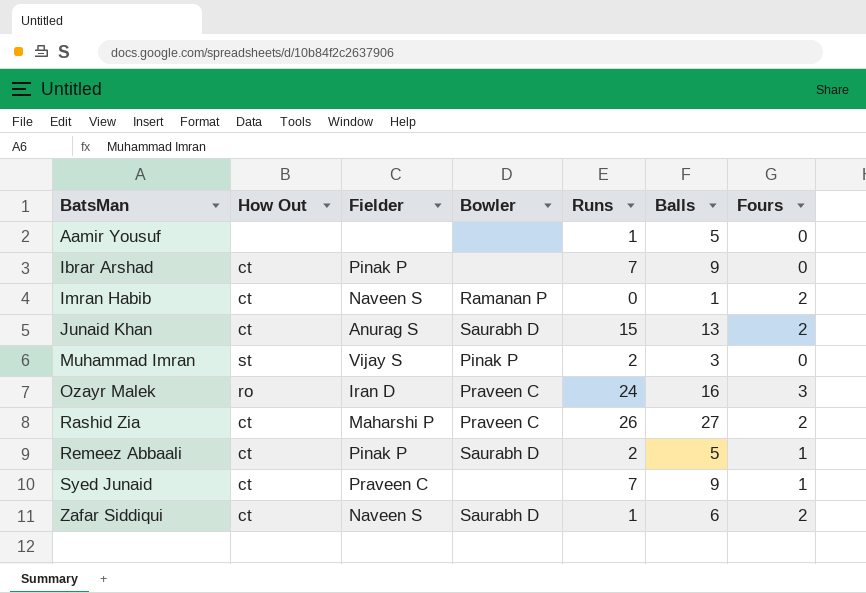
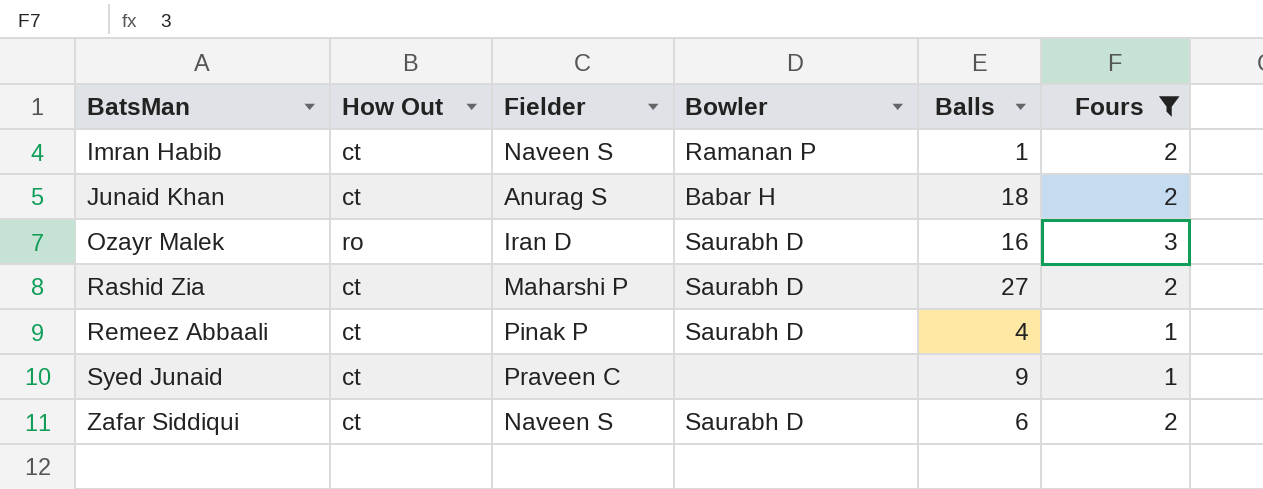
filter: none -> Fours != 0
column Runs | position: 5 -> none
Junaid Khan | Bowler: Saurabh D -> Babar H
Junaid Khan | Balls: 13 -> 18
Ozayr Malek | Bowler: Praveen C -> Saurabh D
Rashid Zia | Bowler: Praveen C -> Saurabh D
Remeez Abbaali | Balls: 5 -> 4

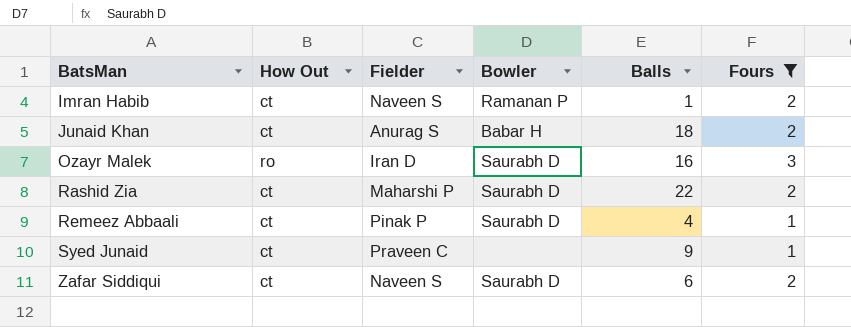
Rashid Zia | Balls: 27 -> 22

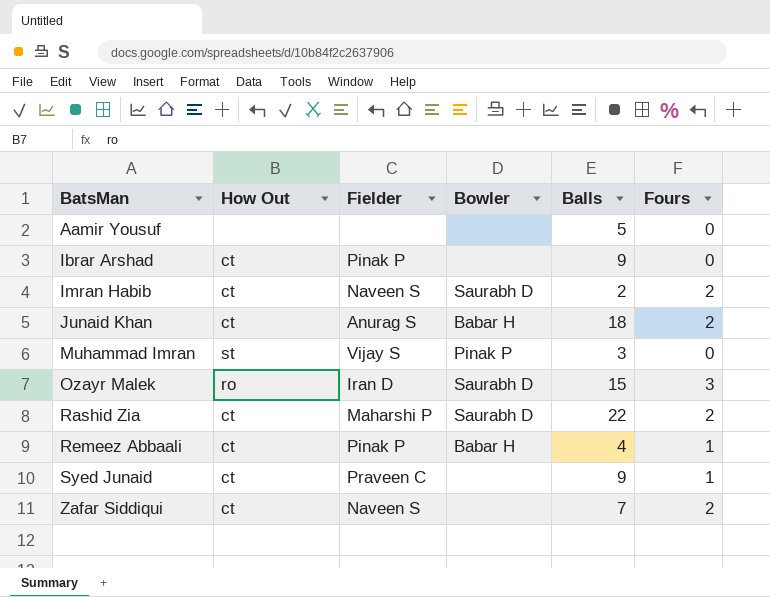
filter: Fours != 0 -> none
Imran Habib | Bowler: Ramanan P -> Saurabh D
Imran Habib | Balls: 1 -> 2
Ozayr Malek | Balls: 16 -> 15
Remeez Abbaali | Bowler: Saurabh D -> Babar H
Zafar Siddiqui | Bowler: Saurabh D -> none
Zafar Siddiqui | Balls: 6 -> 7

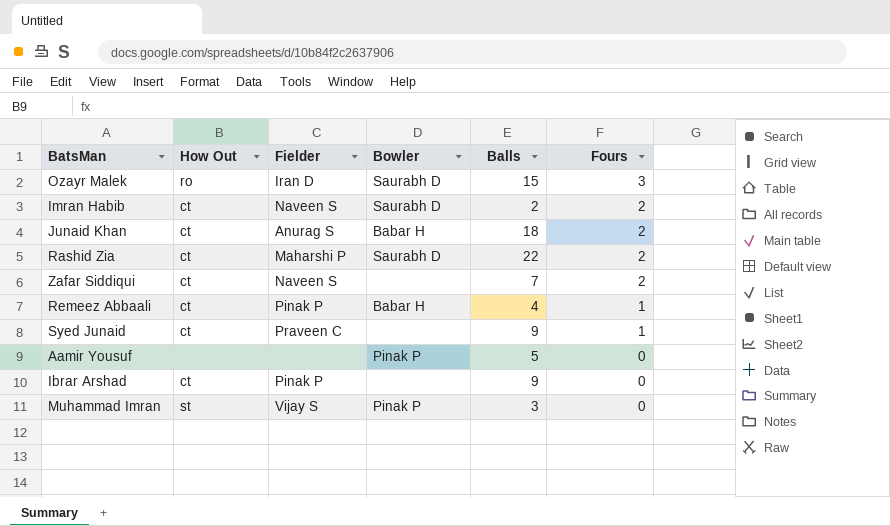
row order: BatsMan ascending -> Fours descending
Aamir Yousuf | Bowler: none -> Pinak P

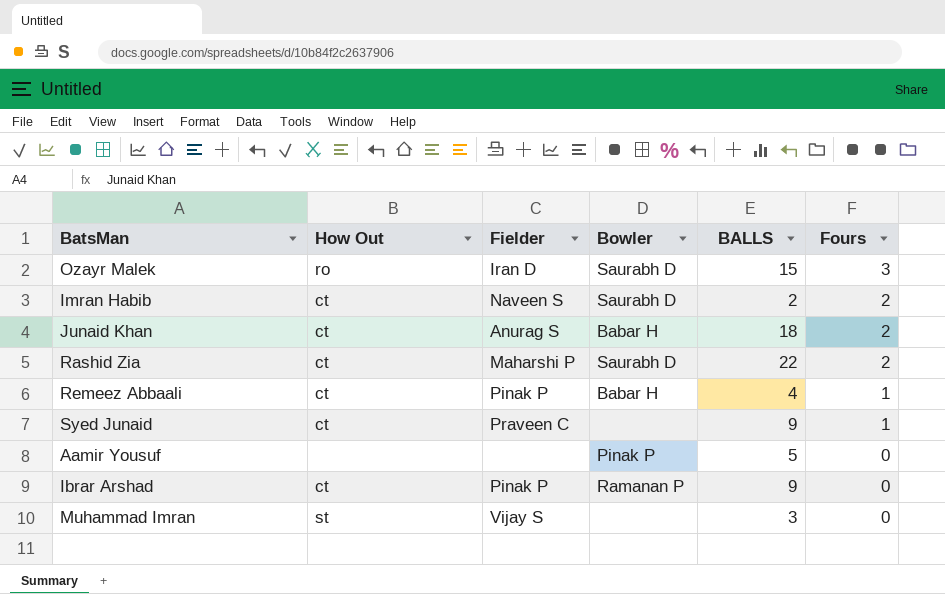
column name: Balls -> BALLS
row Zafar Siddiqui: ct | Naveen S | none | 7 | 2 -> none
Ibrar Arshad | Bowler: none -> Ramanan P
Muhammad Imran | Bowler: Pinak P -> none

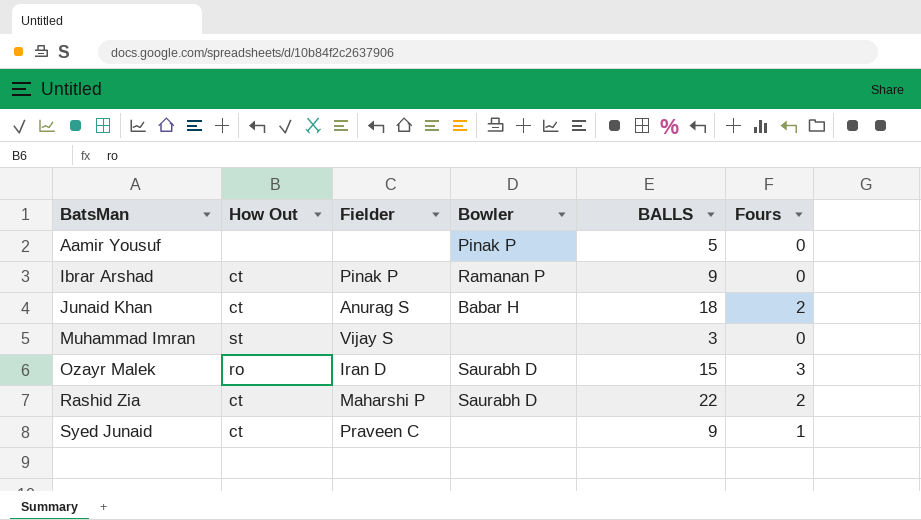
row order: Fours descending -> BatsMan ascending
row Imran Habib: ct | Naveen S | Saurabh D | 2 | 2 -> none
row Remeez Abbaali: ct | Pinak P | Babar H | 4 | 1 -> none

